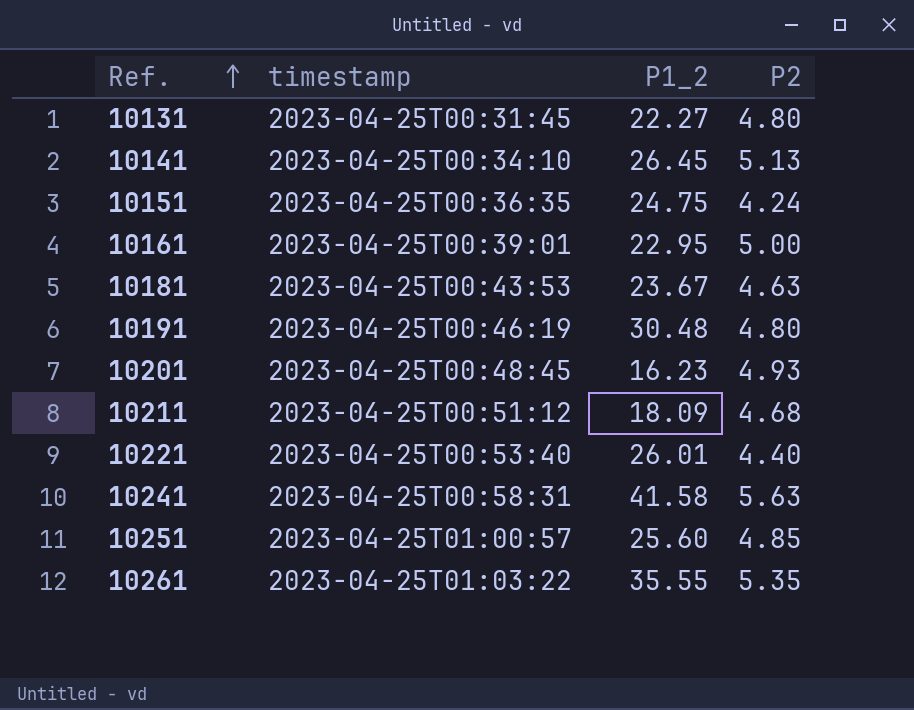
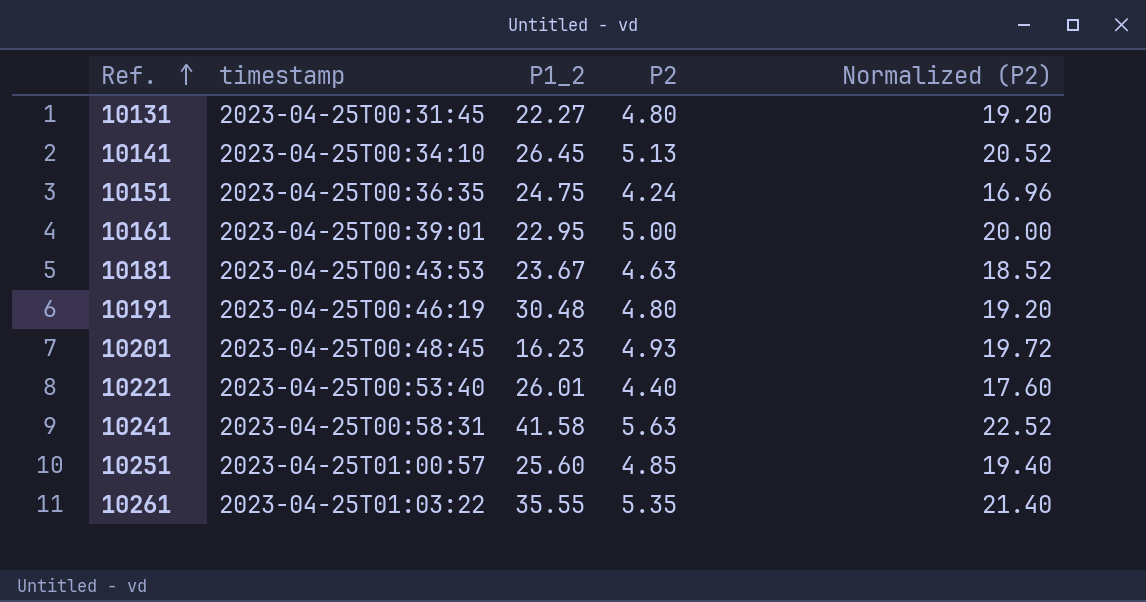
column Normalized (P2) | formula: none -> [P2] * 4
row 10211: 2023-04-25T00:51:12 | 18.09 | 4.68 -> none

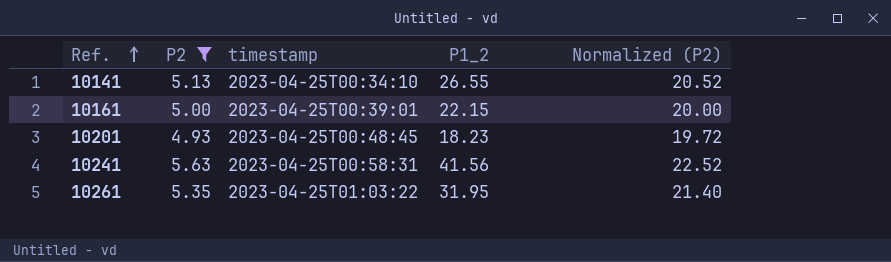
filter: none -> P2 >= 4.93
column P2 | position: 4 -> 2
10141 | P1_2: 26.45 -> 26.55
10161 | P1_2: 22.95 -> 22.15
10201 | P1_2: 16.23 -> 18.23
10241 | P1_2: 41.58 -> 41.56
10261 | P1_2: 35.55 -> 31.95

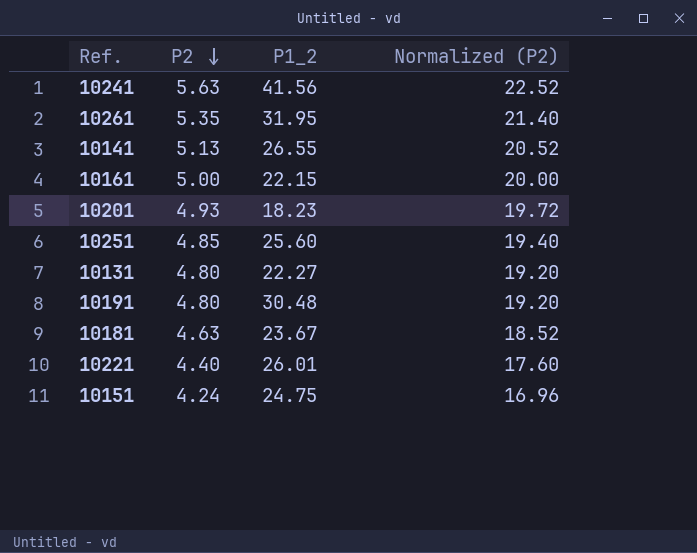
filter: P2 >= 4.93 -> none
row order: Ref. ascending -> P2 descending
column timestamp | position: 3 -> none

